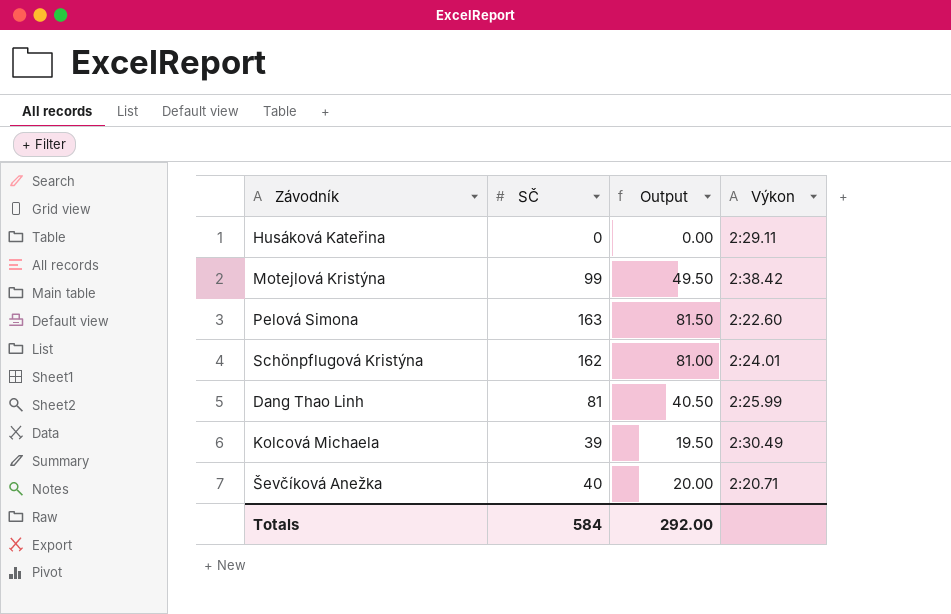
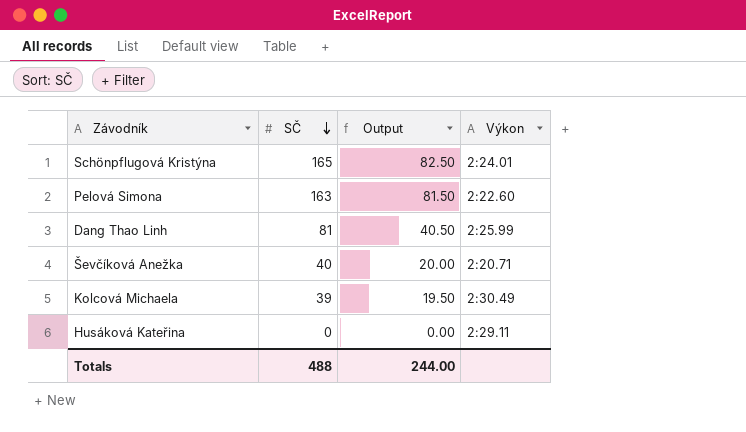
row order: none -> SČ descending
row Motejlová Kristýna: 99 | 49.50 | 2:38.42 -> none
Schönpflugová Kristýna | SČ: 162 -> 165
Schönpflugová Kristýna | Output: 81.00 -> 82.50
Totals | SČ: 584 -> 488
Totals | Output: 292.00 -> 244.00

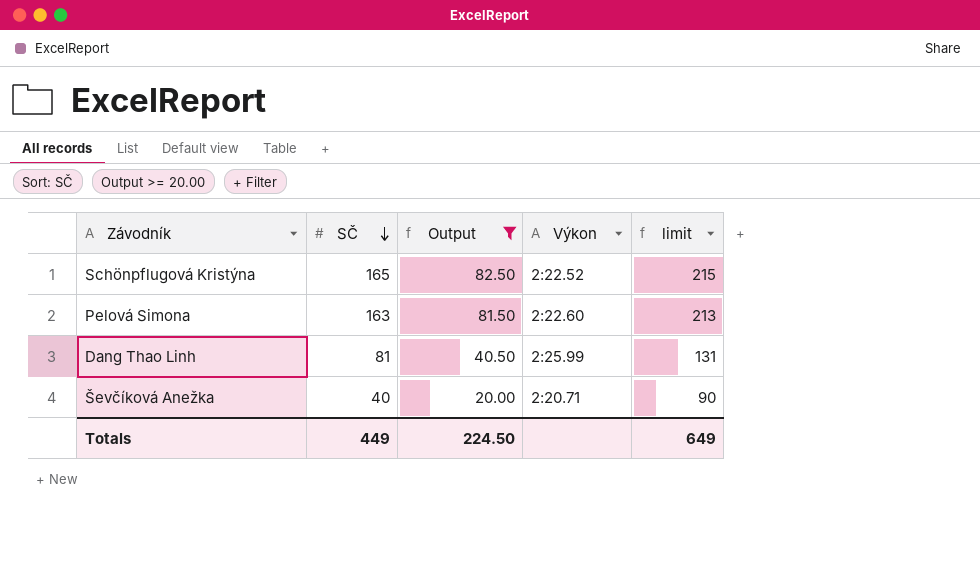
filter: none -> Output >= 20.00
column limit | formula: none -> [SČ] + 50
Schönpflugová Kristýna | Výkon: 2:24.01 -> 2:22.52
Totals | SČ: 488 -> 449
Totals | Output: 244.00 -> 224.50

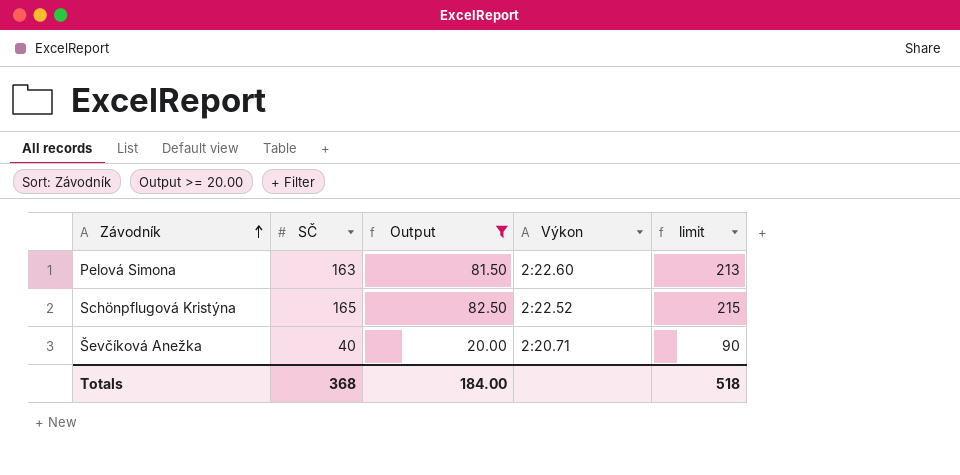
row order: SČ descending -> Závodník ascending
row Dang Thao Linh: 81 | 40.50 | 2:25.99 | 131 -> none
Totals | SČ: 449 -> 368
Totals | Output: 224.50 -> 184.00
Totals | limit: 649 -> 518

